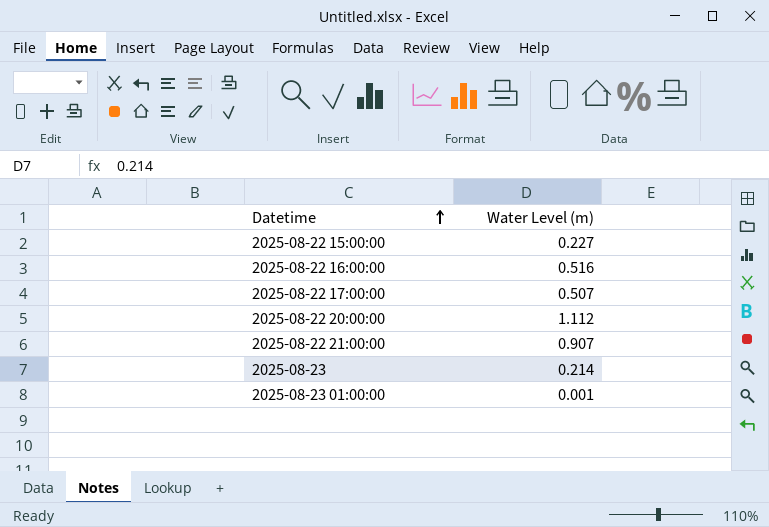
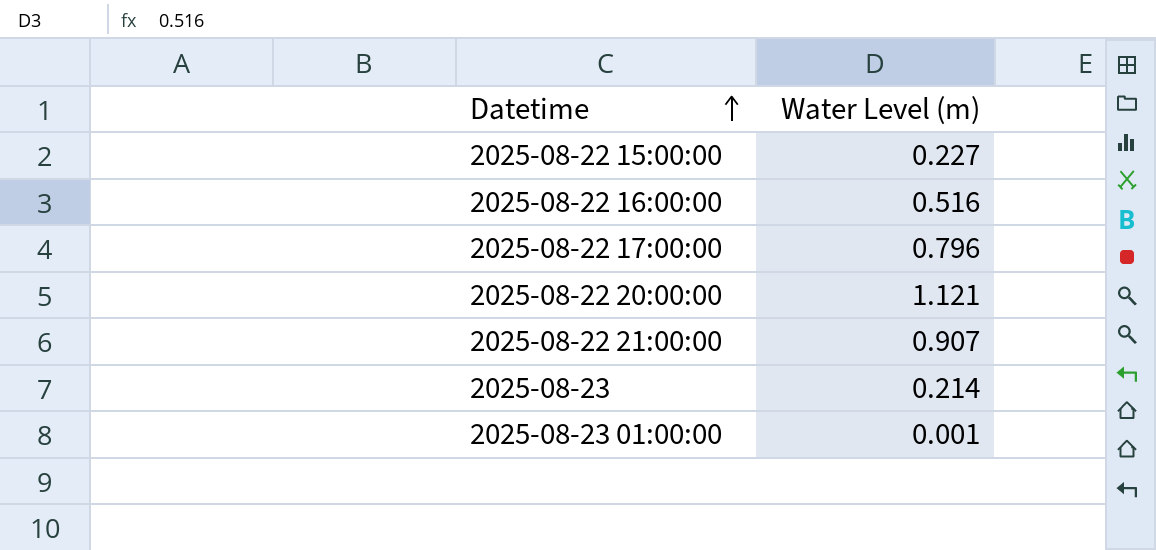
2025-08-22 17:00:00 | Water Level (m): 0.507 -> 0.796
2025-08-22 20:00:00 | Water Level (m): 1.112 -> 1.121

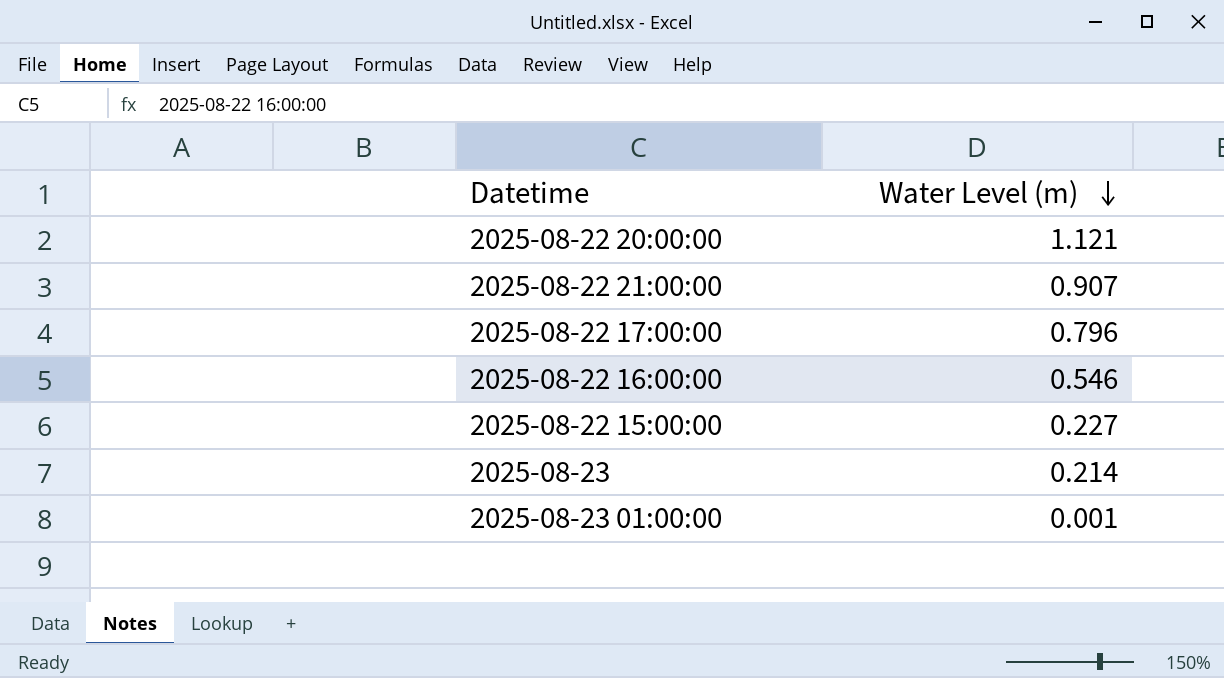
row order: Datetime ascending -> Water Level (m) descending
2025-08-22 16:00:00 | Water Level (m): 0.516 -> 0.546

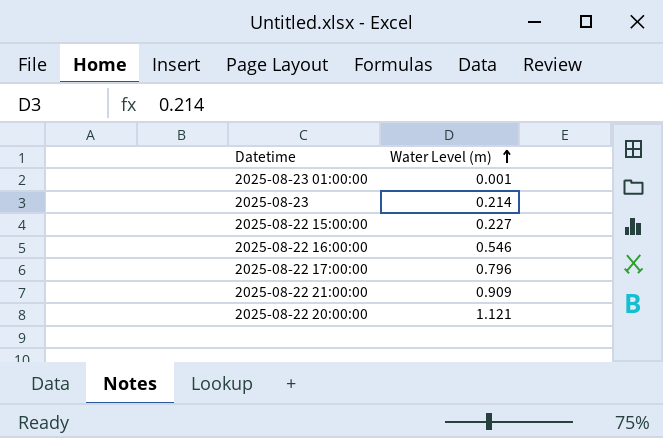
row order: Water Level (m) descending -> Water Level (m) ascending
2025-08-22 21:00:00 | Water Level (m): 0.907 -> 0.909

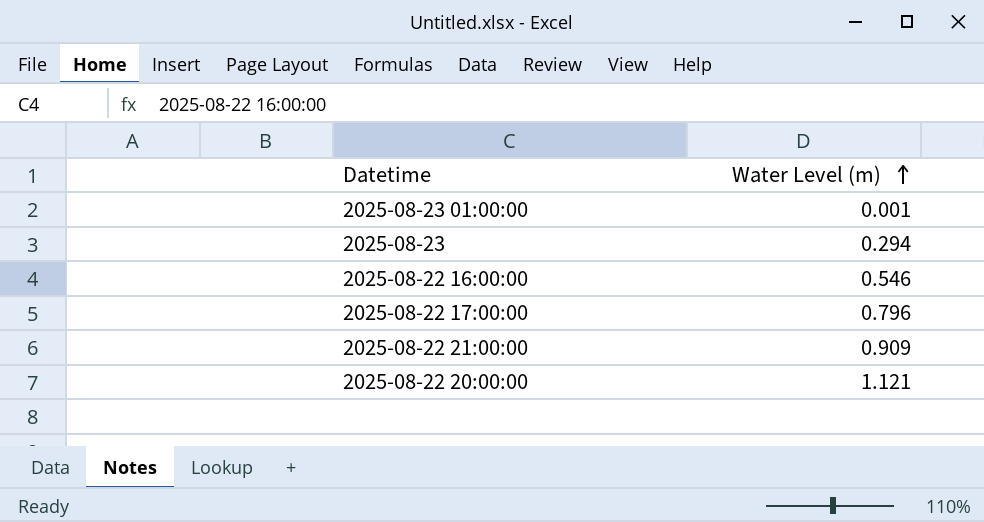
row 2025-08-22 15:00:00: 0.227 -> none
2025-08-23 | Water Level (m): 0.214 -> 0.294

